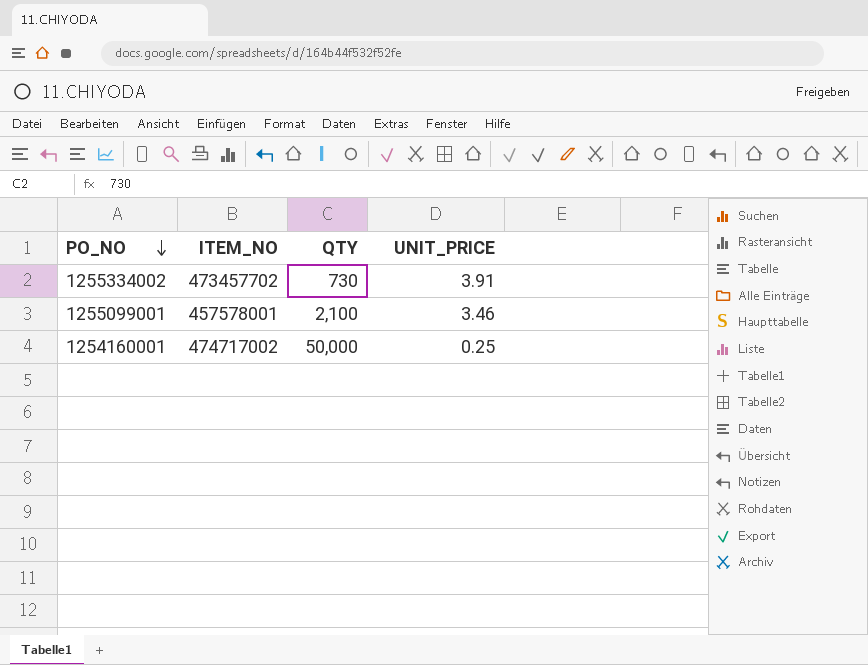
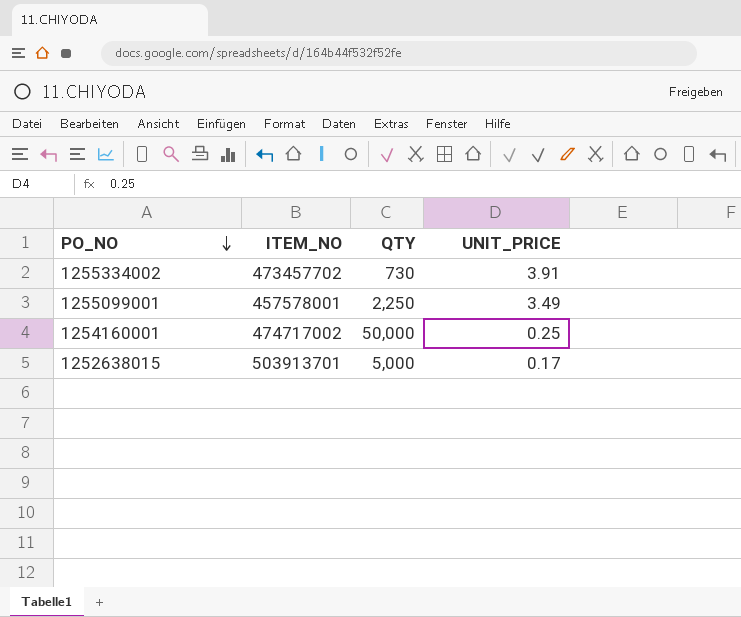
1255099001 | QTY: 2,100 -> 2,250
1255099001 | UNIT_PRICE: 3.46 -> 3.49
row 1252638015: none -> 503913701 | 5,000 | 0.17

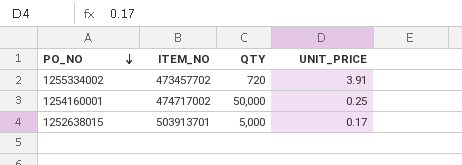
row 1255099001: 457578001 | 2,250 | 3.49 -> none
1255334002 | QTY: 730 -> 720

